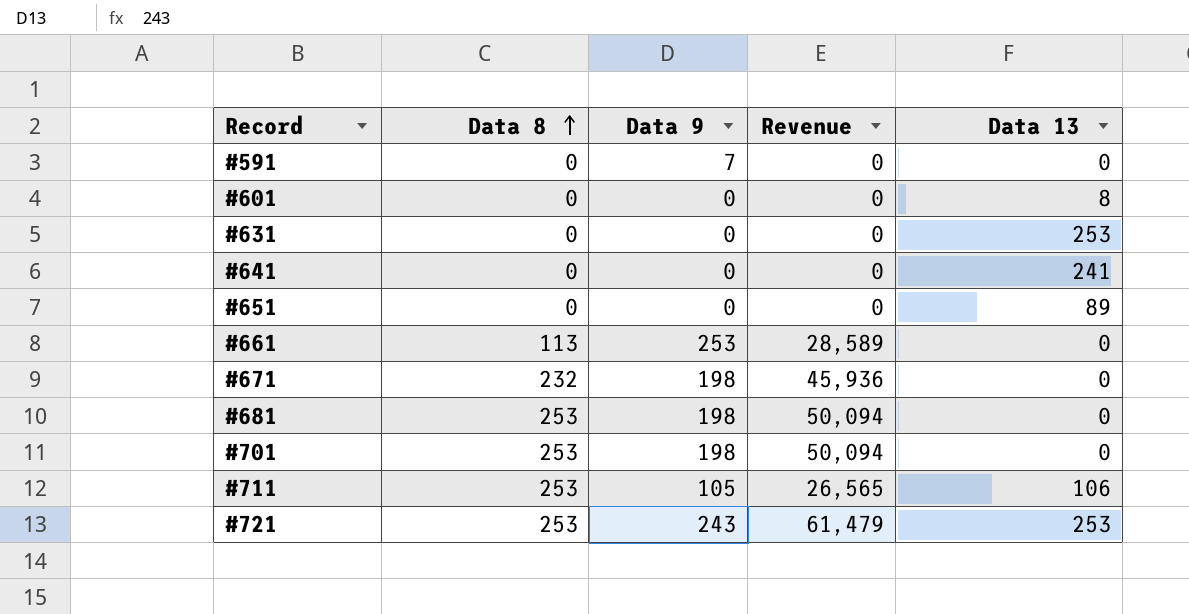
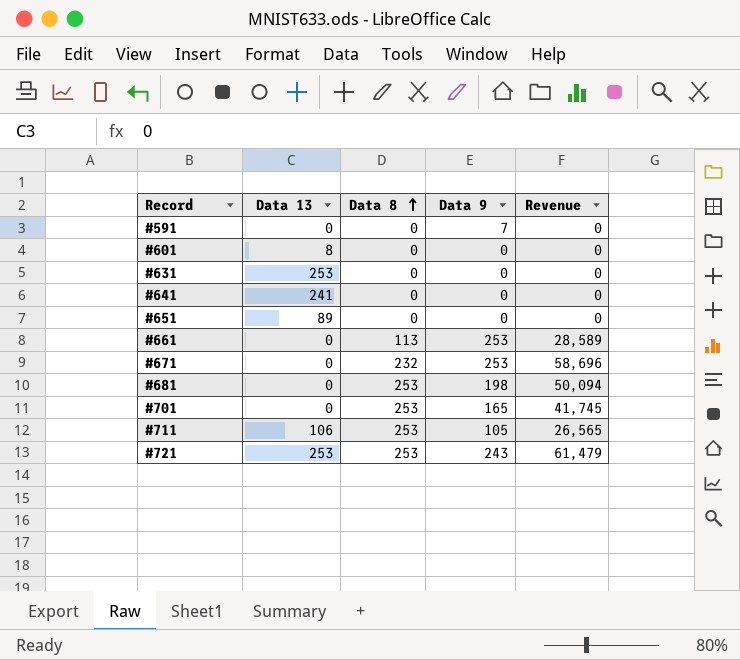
column Data 13 | position: 5 -> 2
#671 | Data 9: 198 -> 253
#671 | Revenue: 45,936 -> 58,696
#701 | Data 9: 198 -> 165
#701 | Revenue: 50,094 -> 41,745

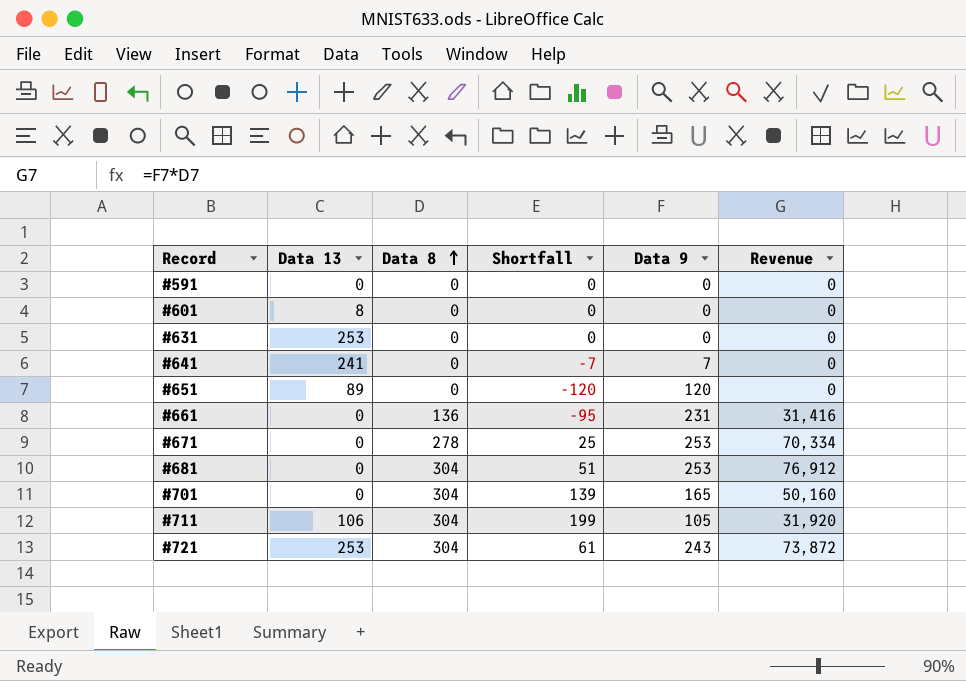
column Shortfall | formula: none -> [Data 8] - [Data 9]
#591 | Data 9: 7 -> 0
#641 | Data 9: 0 -> 7
#651 | Data 9: 0 -> 120
#661 | Data 8: 113 -> 136
#661 | Data 9: 253 -> 231
#661 | Revenue: 28,589 -> 31,416
#671 | Data 8: 232 -> 278
#671 | Revenue: 58,696 -> 70,334
#681 | Data 8: 253 -> 304
#681 | Data 9: 198 -> 253
#681 | Revenue: 50,094 -> 76,912
#701 | Data 8: 253 -> 304
#701 | Revenue: 41,745 -> 50,160
#711 | Data 8: 253 -> 304
#711 | Revenue: 26,565 -> 31,920
#721 | Data 8: 253 -> 304
#721 | Revenue: 61,479 -> 73,872

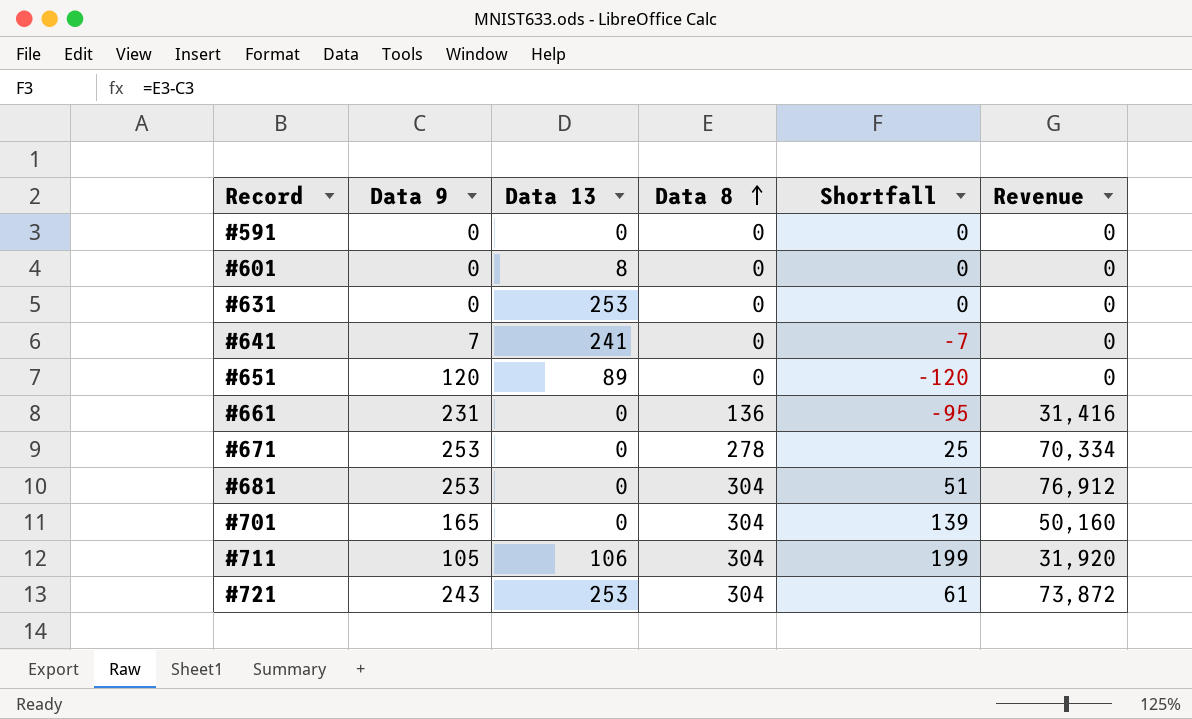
column Data 9 | position: 5 -> 2

